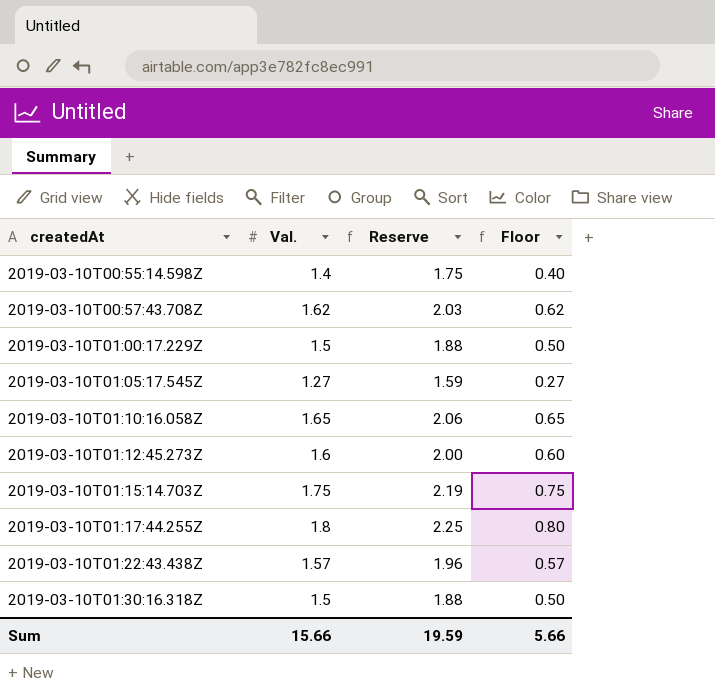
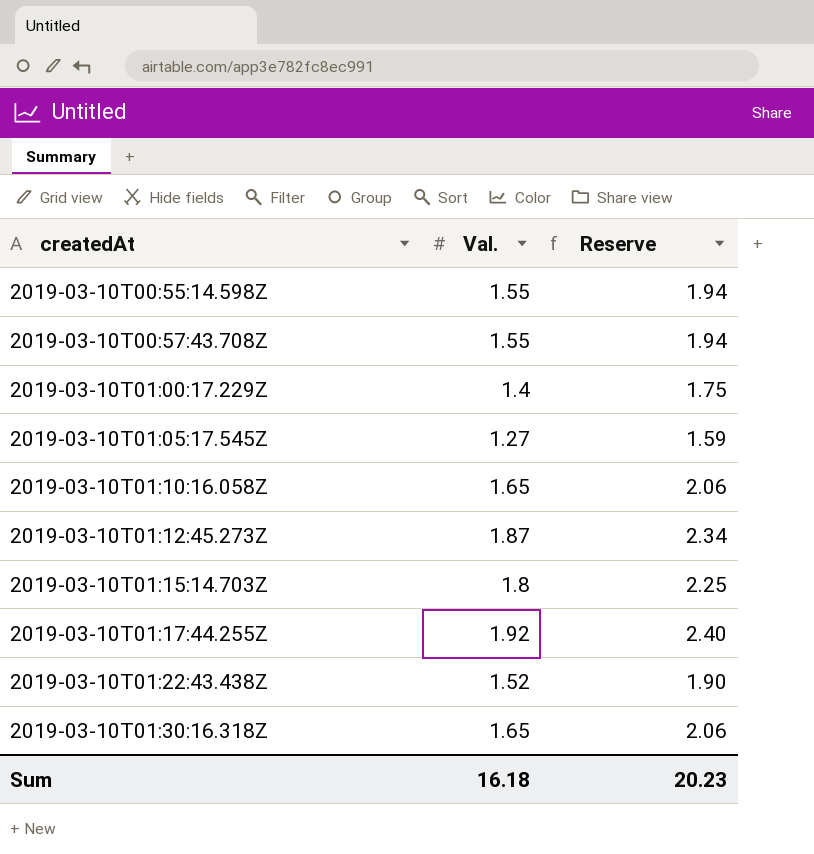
column Floor | formula: [Val.] - 1 -> none
2019-03-10T00:55:14.598Z | Val.: 1.4 -> 1.55
2019-03-10T00:55:14.598Z | Reserve: 1.75 -> 1.94
2019-03-10T00:57:43.708Z | Val.: 1.62 -> 1.55
2019-03-10T00:57:43.708Z | Reserve: 2.03 -> 1.94
2019-03-10T01:00:17.229Z | Val.: 1.5 -> 1.4
2019-03-10T01:00:17.229Z | Reserve: 1.88 -> 1.75
2019-03-10T01:12:45.273Z | Val.: 1.6 -> 1.87
2019-03-10T01:12:45.273Z | Reserve: 2.00 -> 2.34
2019-03-10T01:15:14.703Z | Val.: 1.75 -> 1.8
2019-03-10T01:15:14.703Z | Reserve: 2.19 -> 2.25
2019-03-10T01:17:44.255Z | Val.: 1.8 -> 1.92
2019-03-10T01:17:44.255Z | Reserve: 2.25 -> 2.40
2019-03-10T01:22:43.438Z | Val.: 1.57 -> 1.52
2019-03-10T01:22:43.438Z | Reserve: 1.96 -> 1.90
2019-03-10T01:30:16.318Z | Val.: 1.5 -> 1.65
2019-03-10T01:30:16.318Z | Reserve: 1.88 -> 2.06
Sum | Val.: 15.66 -> 16.18
Sum | Reserve: 19.59 -> 20.23

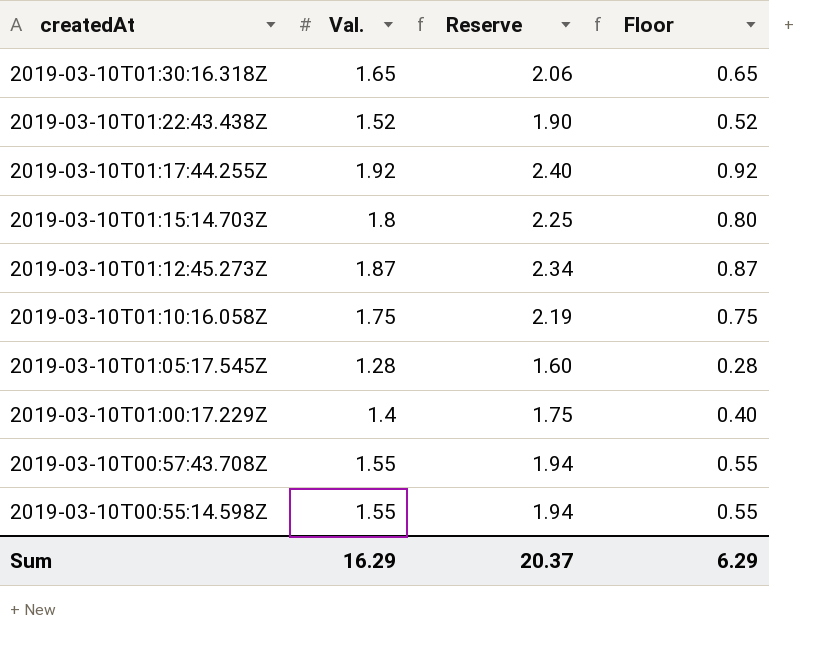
row order: createdAt ascending -> createdAt descending
column Floor | formula: none -> [Val.] - 1
2019-03-10T01:10:16.058Z | Val.: 1.65 -> 1.75
2019-03-10T01:10:16.058Z | Reserve: 2.06 -> 2.19
2019-03-10T01:05:17.545Z | Val.: 1.27 -> 1.28
2019-03-10T01:05:17.545Z | Reserve: 1.59 -> 1.60
Sum | Val.: 16.18 -> 16.29
Sum | Reserve: 20.23 -> 20.37

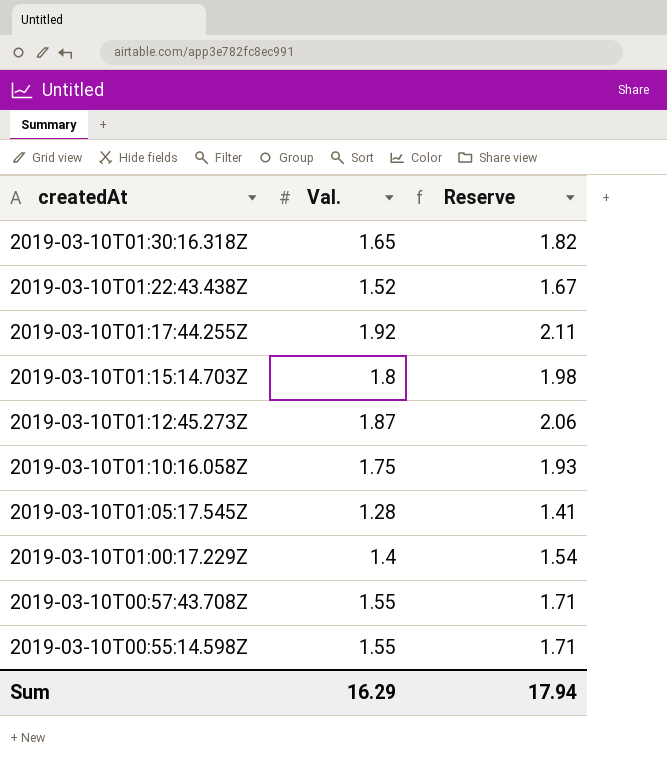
column Floor | formula: [Val.] - 1 -> none
column Reserve | formula: [Val.] * 1.25 -> [Val.] * 1.1
Sum | Reserve: 20.37 -> 17.94

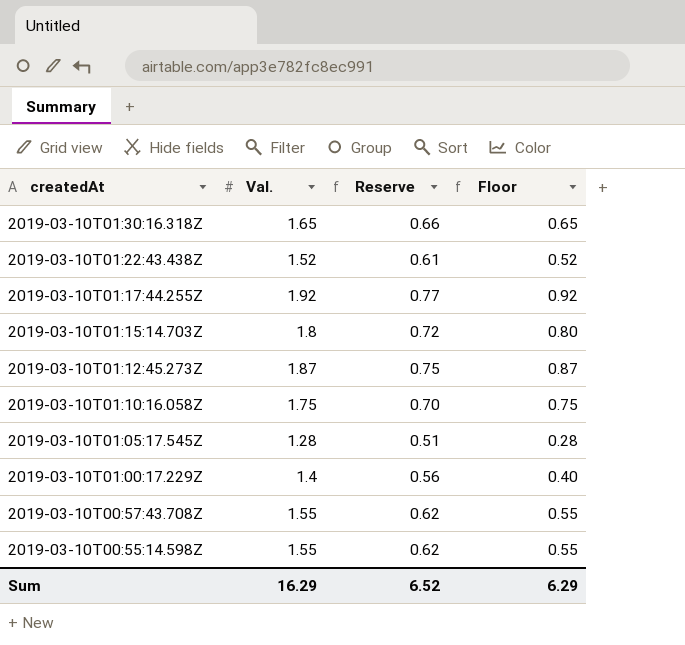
column Reserve | formula: [Val.] * 1.1 -> [Val.] * 0.4
column Floor | formula: none -> [Val.] - 1
Sum | Reserve: 17.94 -> 6.52

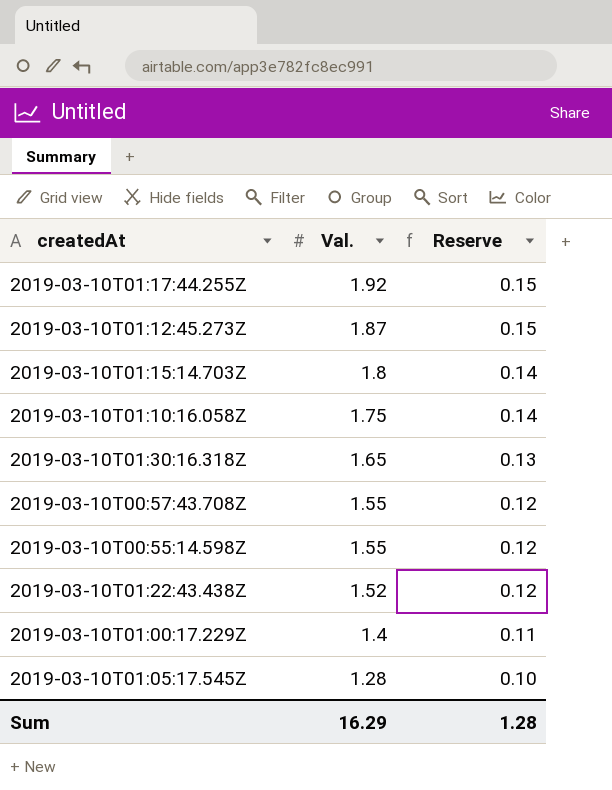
row order: createdAt descending -> Val. descending
column Floor | formula: [Val.] - 1 -> none
column Reserve | formula: [Val.] * 0.4 -> [Val.] * 0.08
Sum | Reserve: 6.52 -> 1.28

